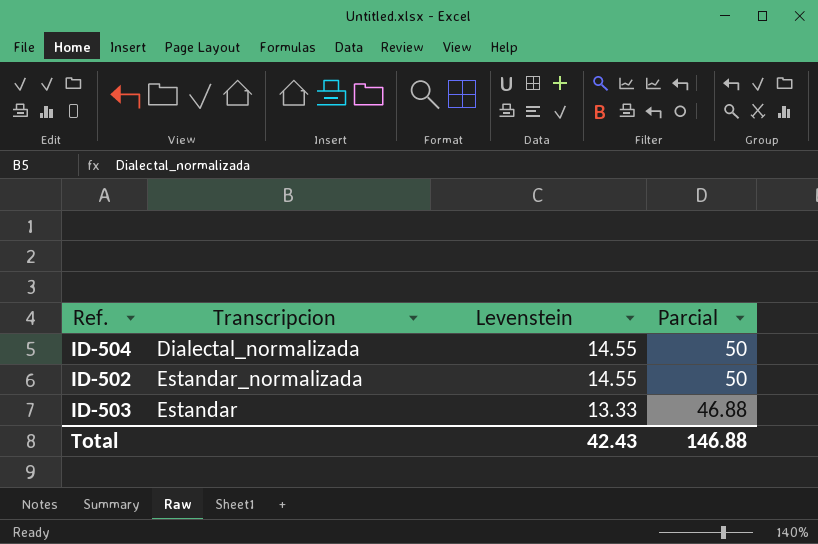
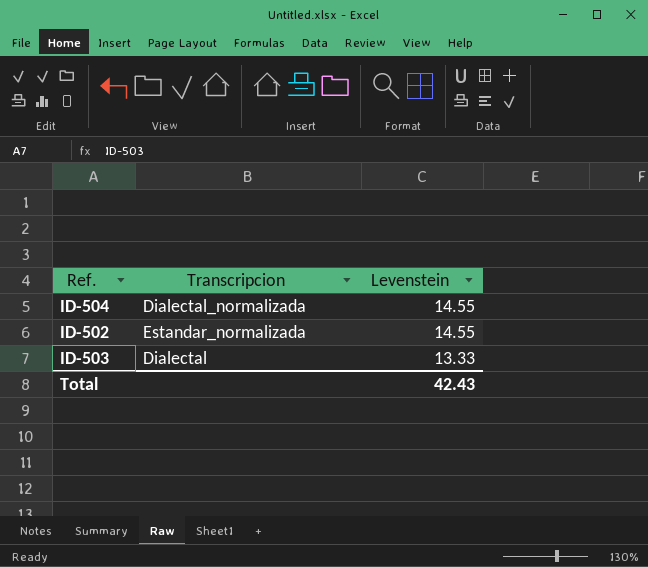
column Parcial | position: 4 -> none
ID-503 | Transcripcion: Estandar -> Dialectal

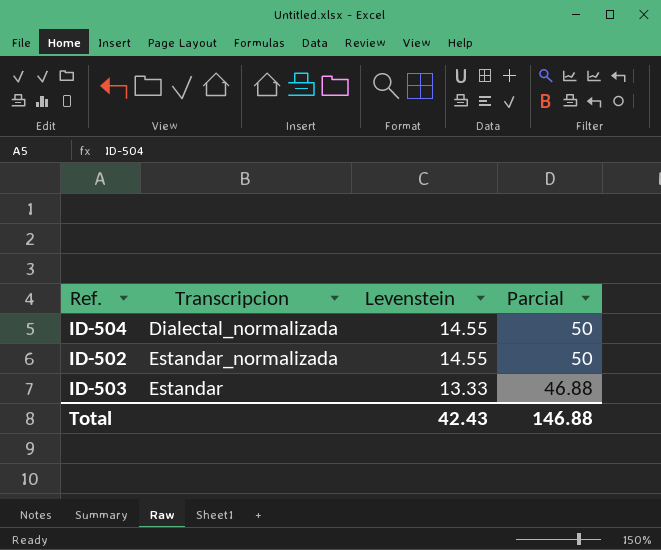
column Parcial | position: none -> 4
ID-503 | Transcripcion: Dialectal -> Estandar

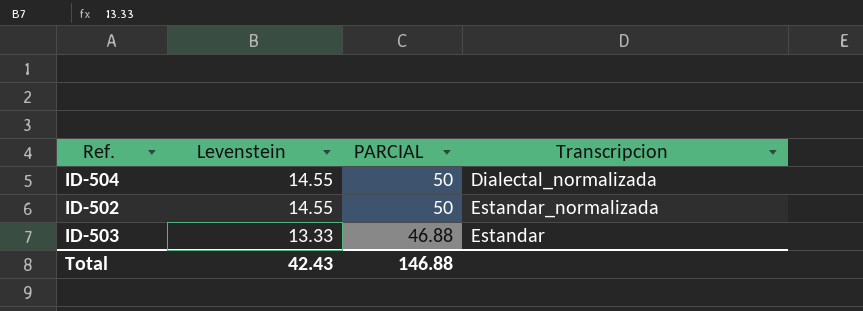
column name: Parcial -> PARCIAL
column Transcripcion | position: 2 -> 4

